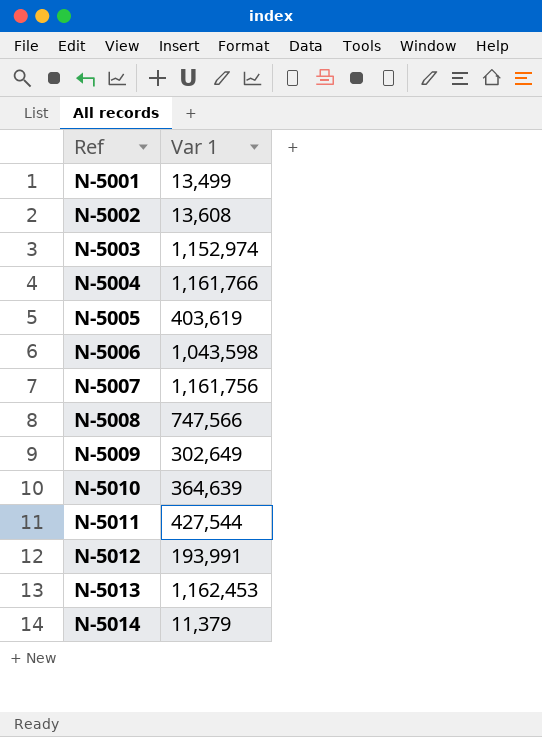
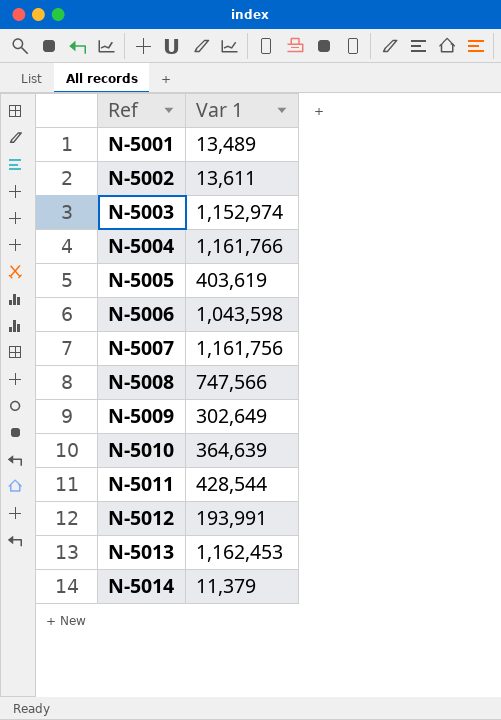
N-5001 | Var 1: 13,499 -> 13,489
N-5002 | Var 1: 13,608 -> 13,611
N-5011 | Var 1: 427,544 -> 428,544

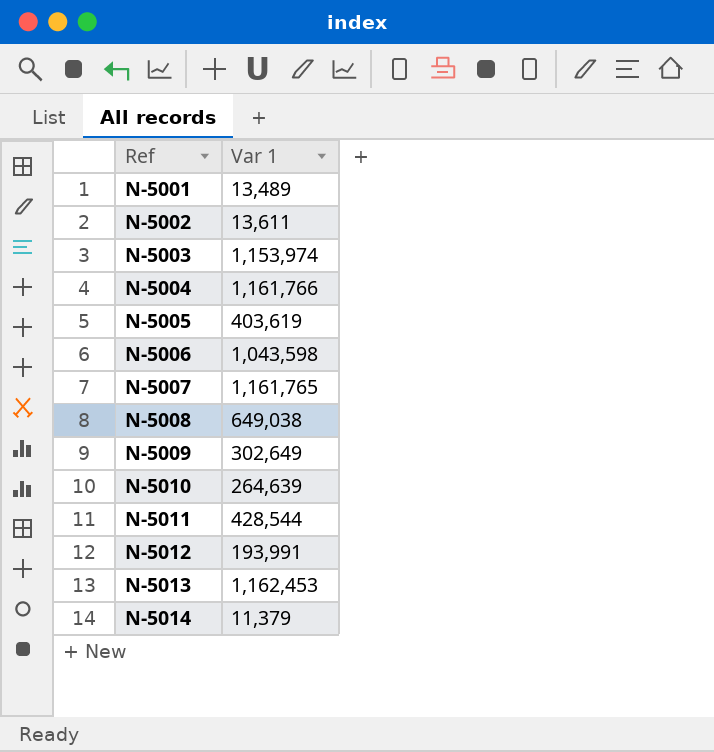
N-5003 | Var 1: 1,152,974 -> 1,153,974
N-5007 | Var 1: 1,161,756 -> 1,161,765
N-5008 | Var 1: 747,566 -> 649,038
N-5010 | Var 1: 364,639 -> 264,639

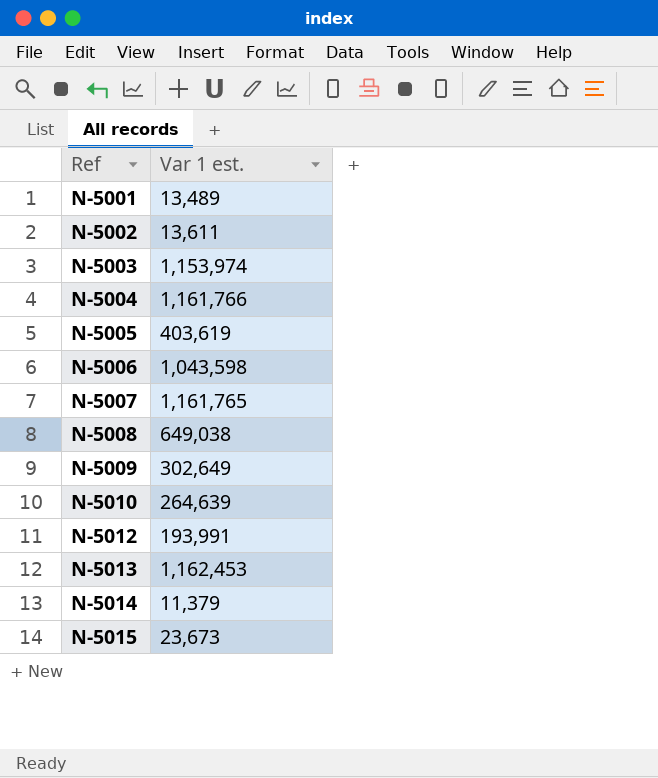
column name: Var 1 -> Var 1 est.
row N-5011: 428,544 -> none
row N-5015: none -> 23,673

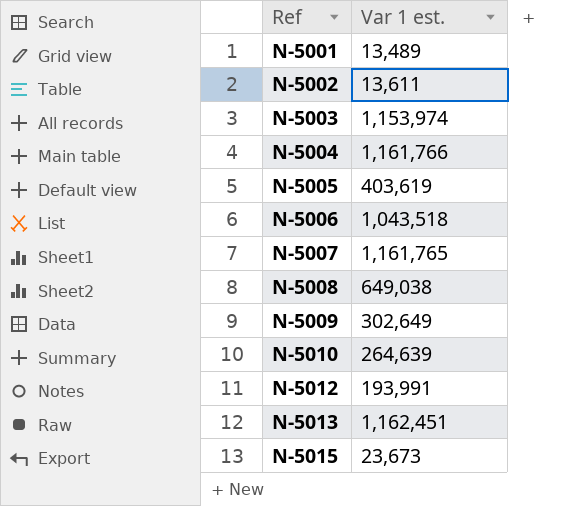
row N-5014: 11,379 -> none
N-5006 | Var 1 est.: 1,043,598 -> 1,043,518
N-5013 | Var 1 est.: 1,162,453 -> 1,162,451

